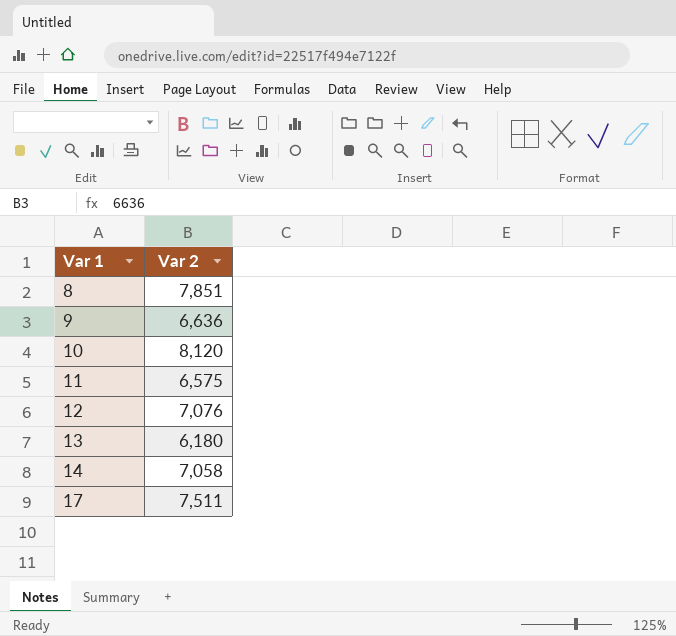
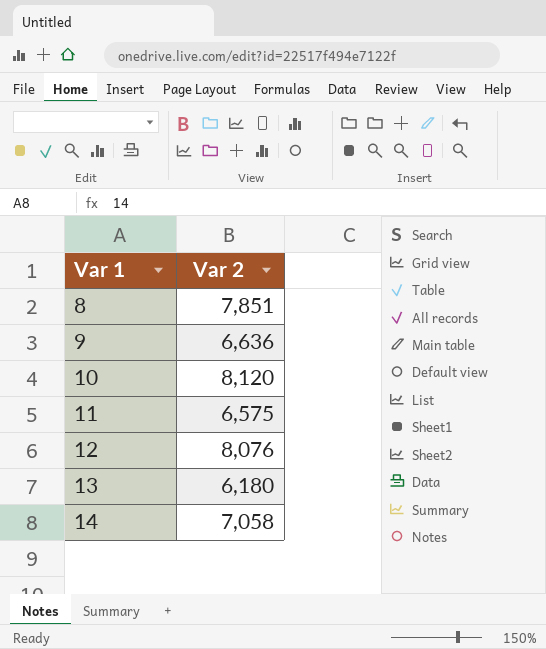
row 17: 7,511 -> none
12 | Var 2: 7,076 -> 8,076

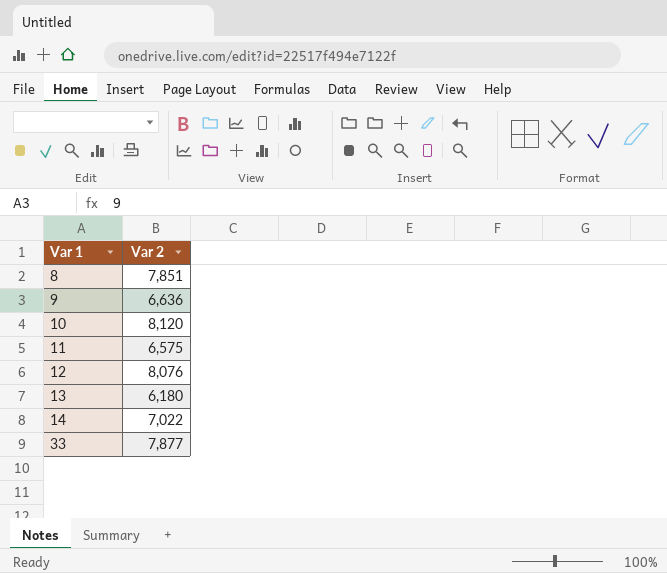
14 | Var 2: 7,058 -> 7,022
row 33: none -> 7,877

